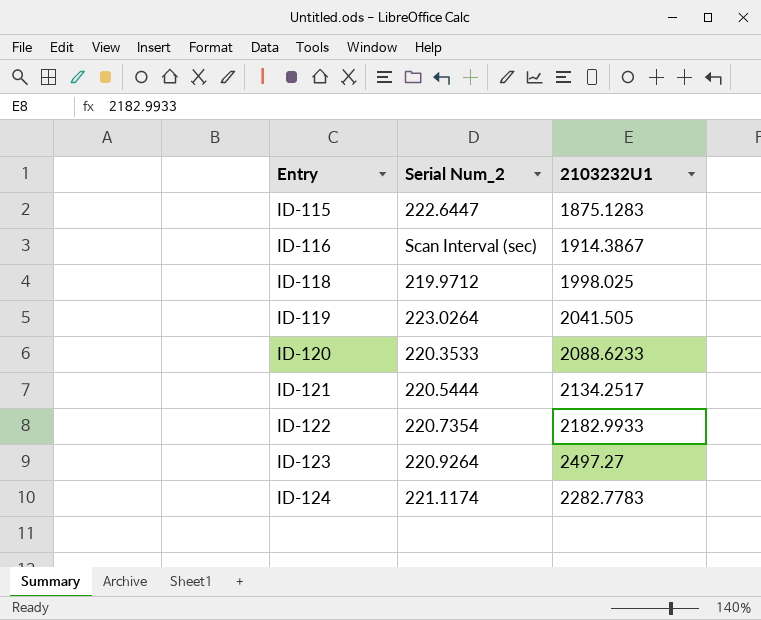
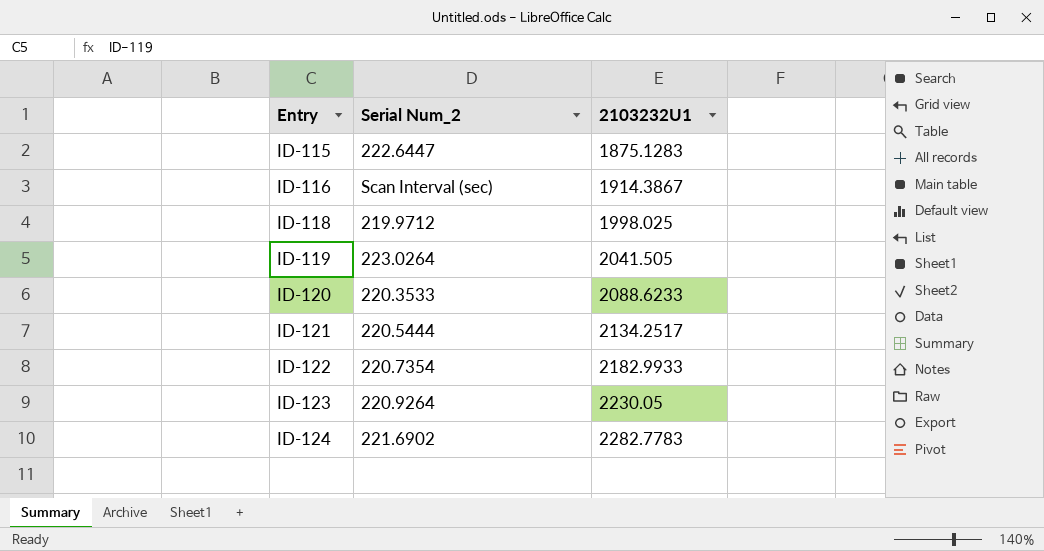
ID-123 | 2103232U1: 2497.27 -> 2230.05
ID-124 | Serial Num_2: 221.1174 -> 221.6902

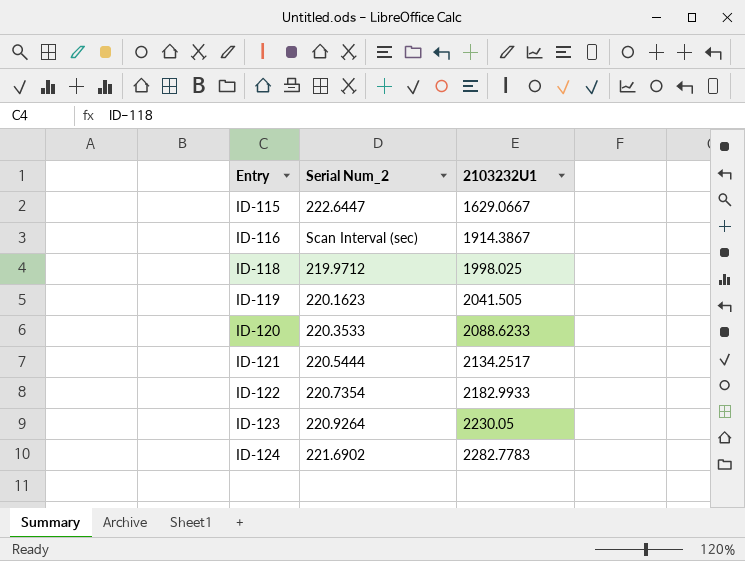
ID-115 | 2103232U1: 1875.1283 -> 1629.0667
ID-119 | Serial Num_2: 223.0264 -> 220.1623

